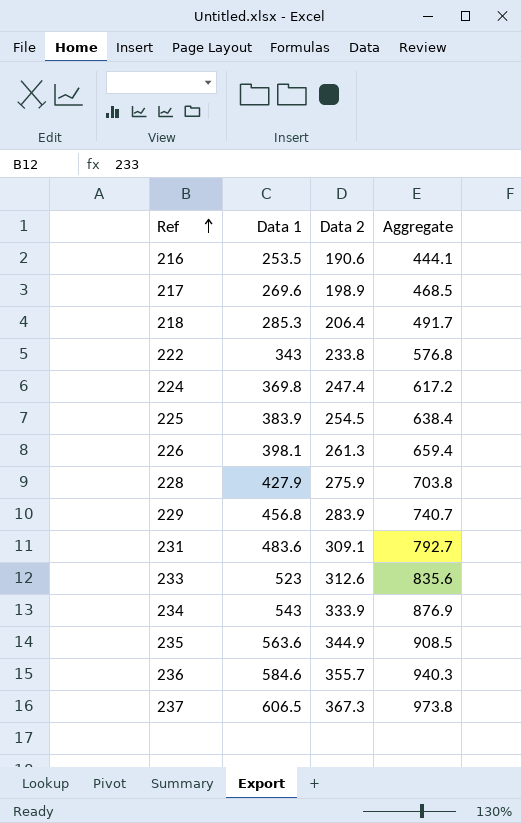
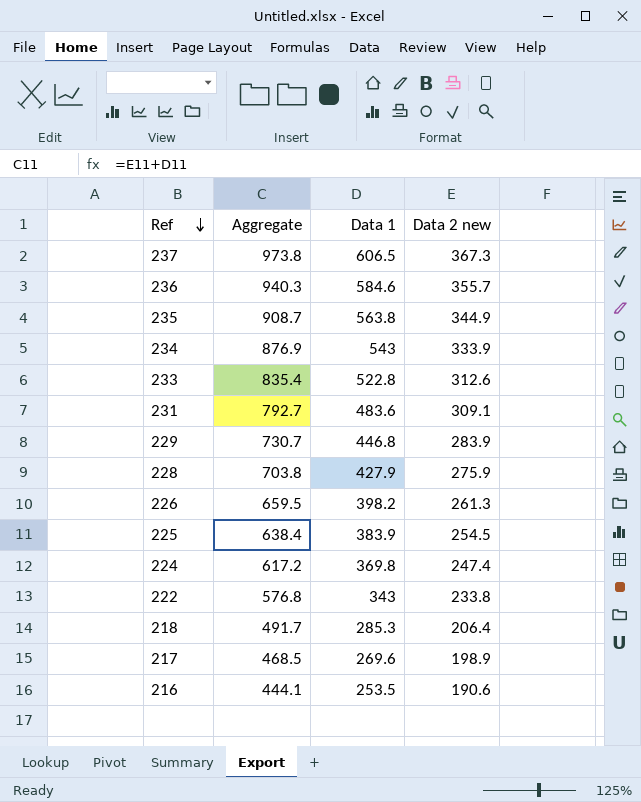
row order: Ref ascending -> Ref descending
column Aggregate | position: 4 -> 2
column name: Data 2 -> Data 2 new
235 | Aggregate: 908.5 -> 908.7
235 | Data 1: 563.6 -> 563.8
233 | Aggregate: 835.6 -> 835.4
233 | Data 1: 523 -> 522.8
229 | Aggregate: 740.7 -> 730.7
229 | Data 1: 456.8 -> 446.8
226 | Aggregate: 659.4 -> 659.5
226 | Data 1: 398.1 -> 398.2

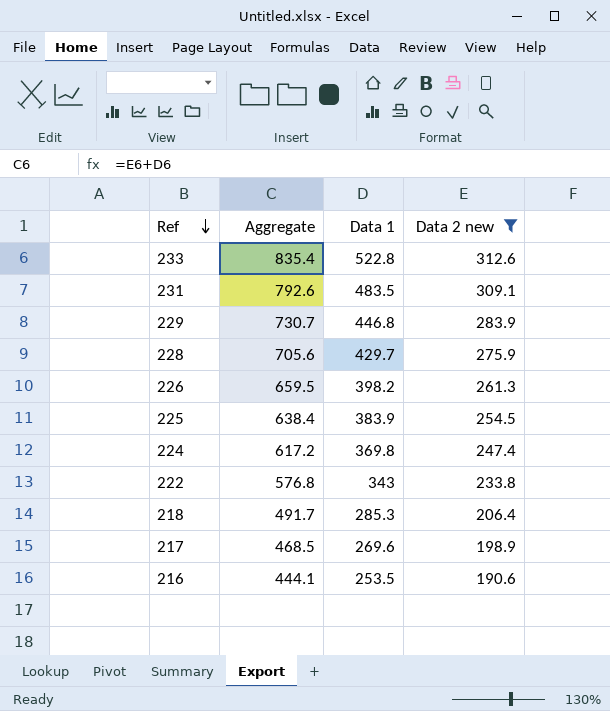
filter: none -> Data 2 new <= 312.6
231 | Aggregate: 792.7 -> 792.6
231 | Data 1: 483.6 -> 483.5
228 | Aggregate: 703.8 -> 705.6
228 | Data 1: 427.9 -> 429.7

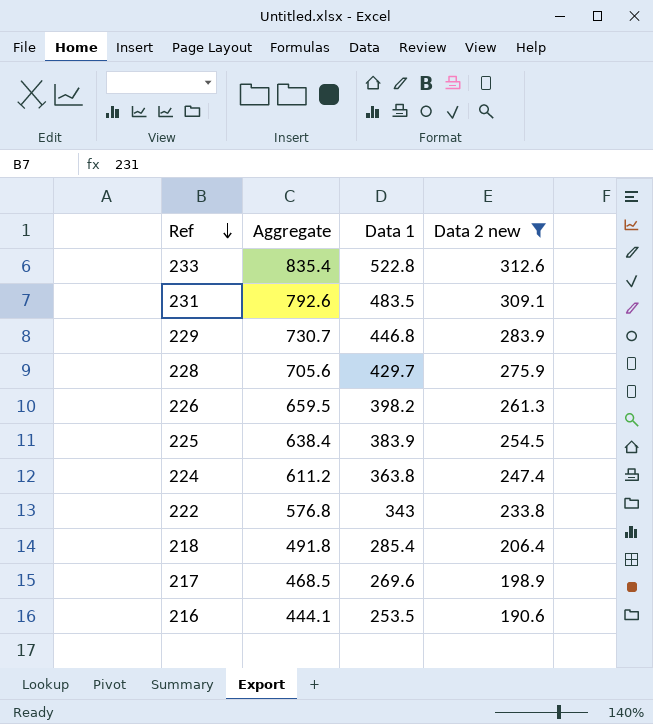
224 | Aggregate: 617.2 -> 611.2
224 | Data 1: 369.8 -> 363.8
218 | Aggregate: 491.7 -> 491.8
218 | Data 1: 285.3 -> 285.4

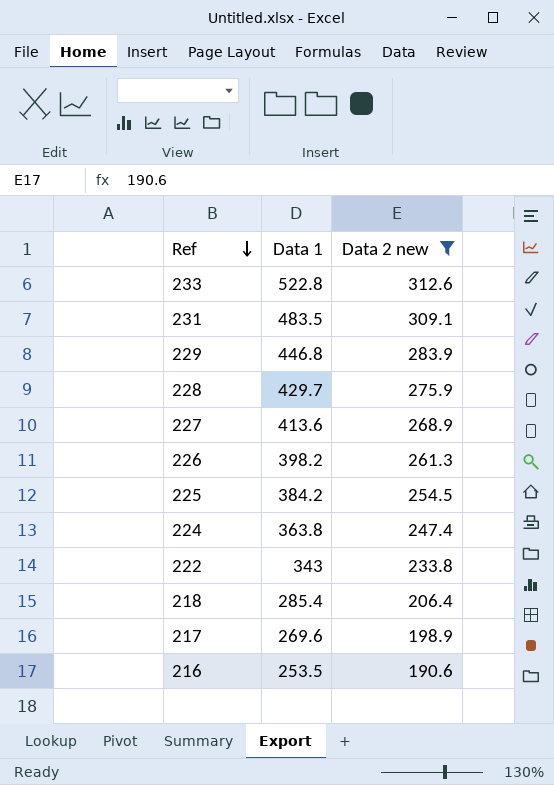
column Aggregate | formula: [Data 1] + [Data 2 new] -> none
row 227: none -> 413.6 | 268.9
225 | Data 1: 383.9 -> 384.2

